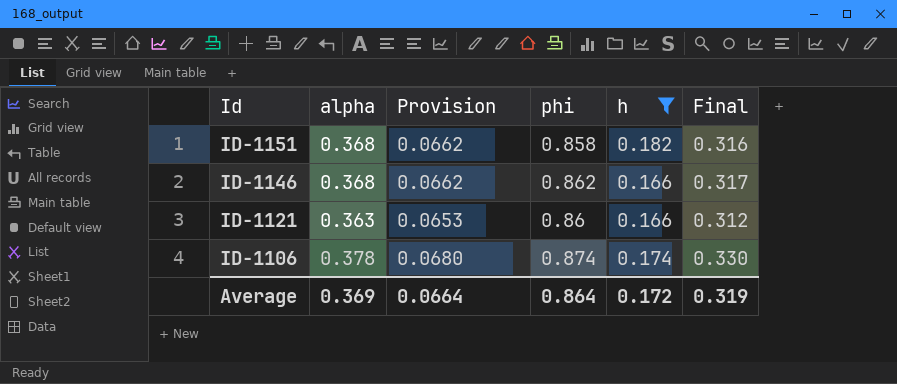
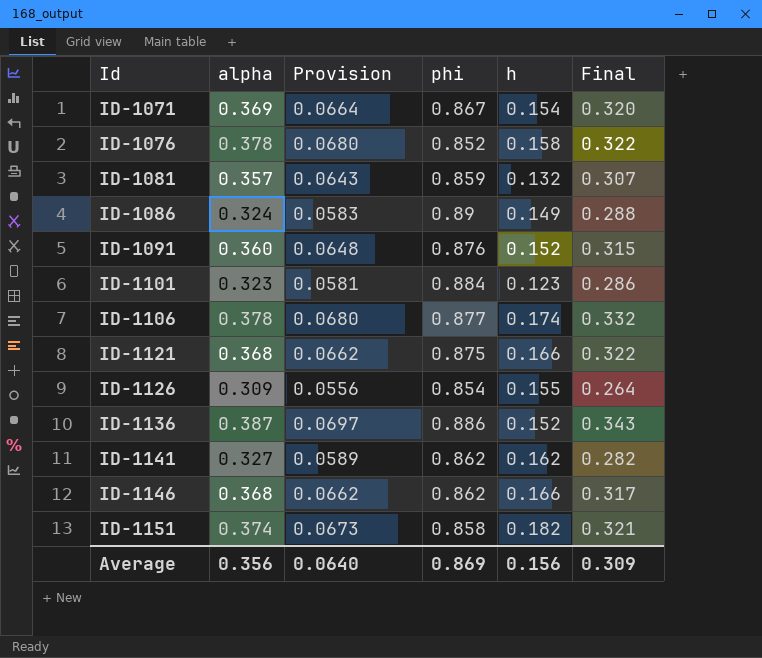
filter: h >= 0.166 -> none
row order: Id descending -> Id ascending
ID-1106 | phi: 0.874 -> 0.877
ID-1106 | Final: 0.330 -> 0.332
ID-1121 | alpha: 0.363 -> 0.368
ID-1121 | Provision: 0.0653 -> 0.0662
ID-1121 | phi: 0.86 -> 0.875
ID-1121 | Final: 0.312 -> 0.322
ID-1151 | alpha: 0.368 -> 0.374
ID-1151 | Provision: 0.0662 -> 0.0673
ID-1151 | Final: 0.316 -> 0.321
Average | alpha: 0.369 -> 0.356
Average | Provision: 0.0664 -> 0.0640
Average | phi: 0.864 -> 0.869
Average | h: 0.172 -> 0.156
Average | Final: 0.319 -> 0.309

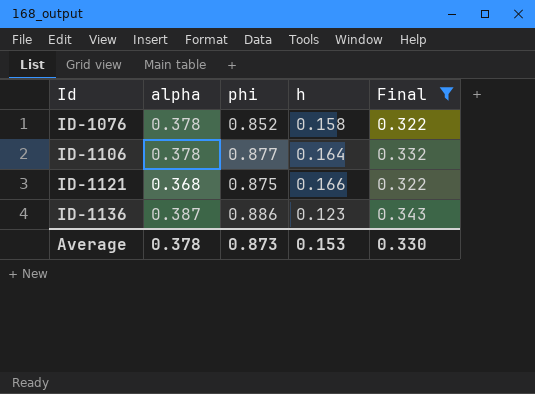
filter: none -> Final >= 0.322
column Provision | formula: [alpha] * 0.18 -> none
ID-1106 | h: 0.174 -> 0.164
ID-1136 | h: 0.152 -> 0.123
Average | alpha: 0.356 -> 0.378
Average | phi: 0.869 -> 0.873
Average | h: 0.156 -> 0.153
Average | Final: 0.309 -> 0.330

